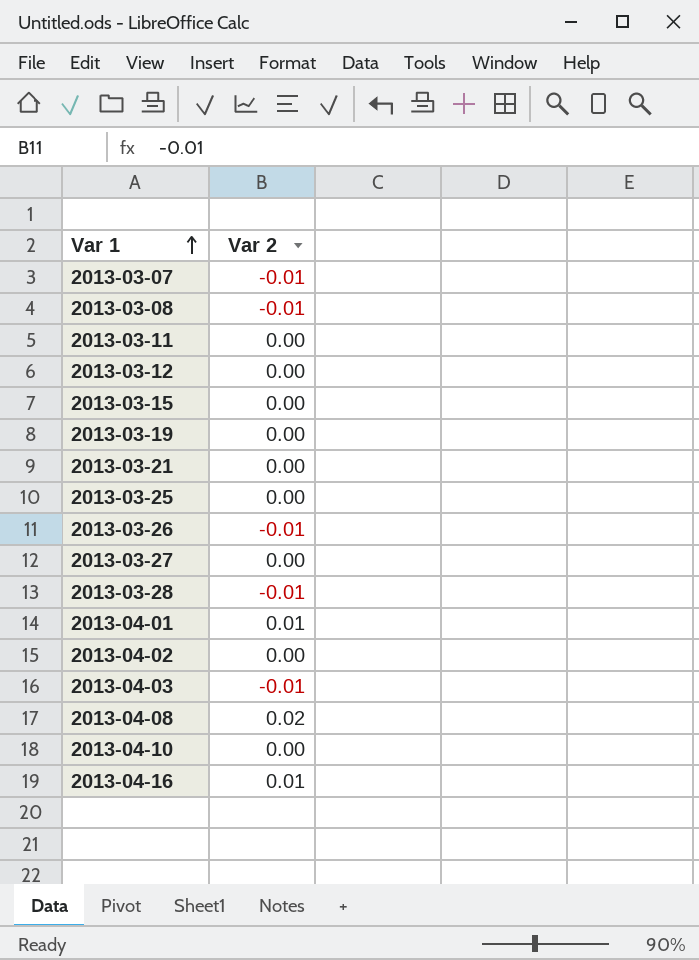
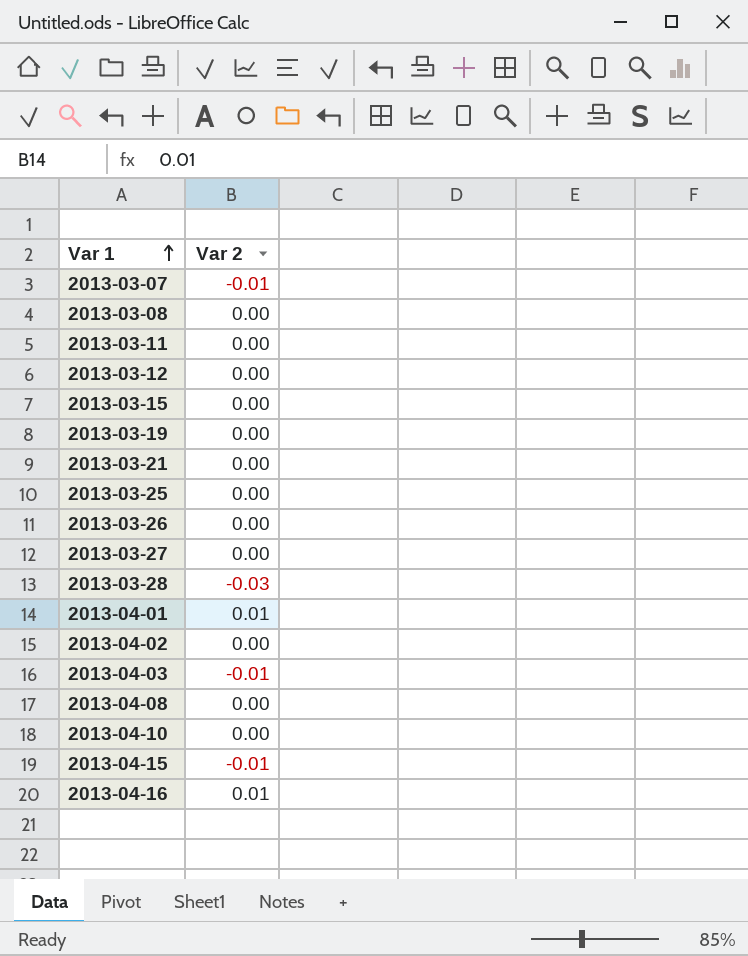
2013-03-08 | Var 2: -0.01 -> 0.00
2013-03-26 | Var 2: -0.01 -> 0.00
2013-03-28 | Var 2: -0.01 -> -0.03
2013-04-08 | Var 2: 0.02 -> 0.00
row 2013-04-15: none -> -0.01

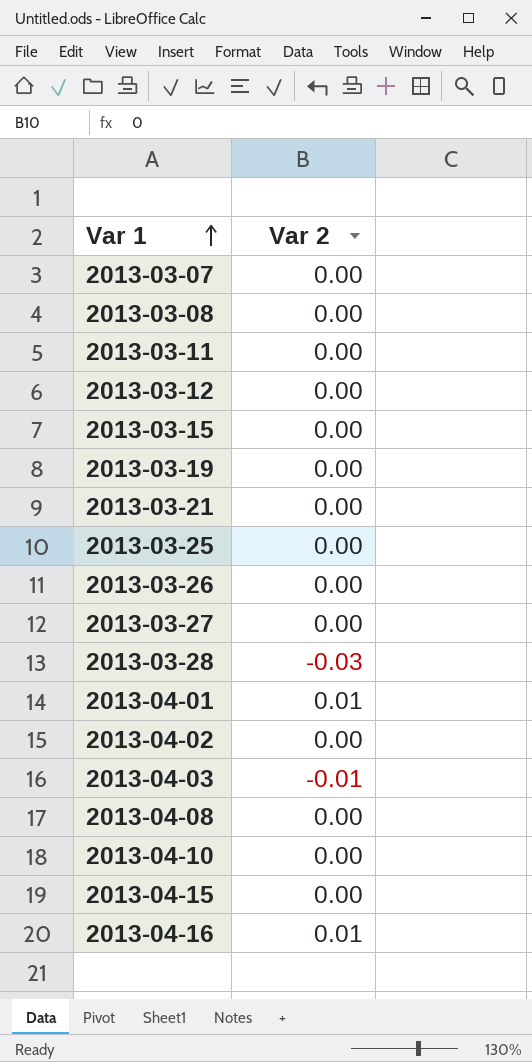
2013-03-07 | Var 2: -0.01 -> 0.00
2013-04-15 | Var 2: -0.01 -> 0.00

